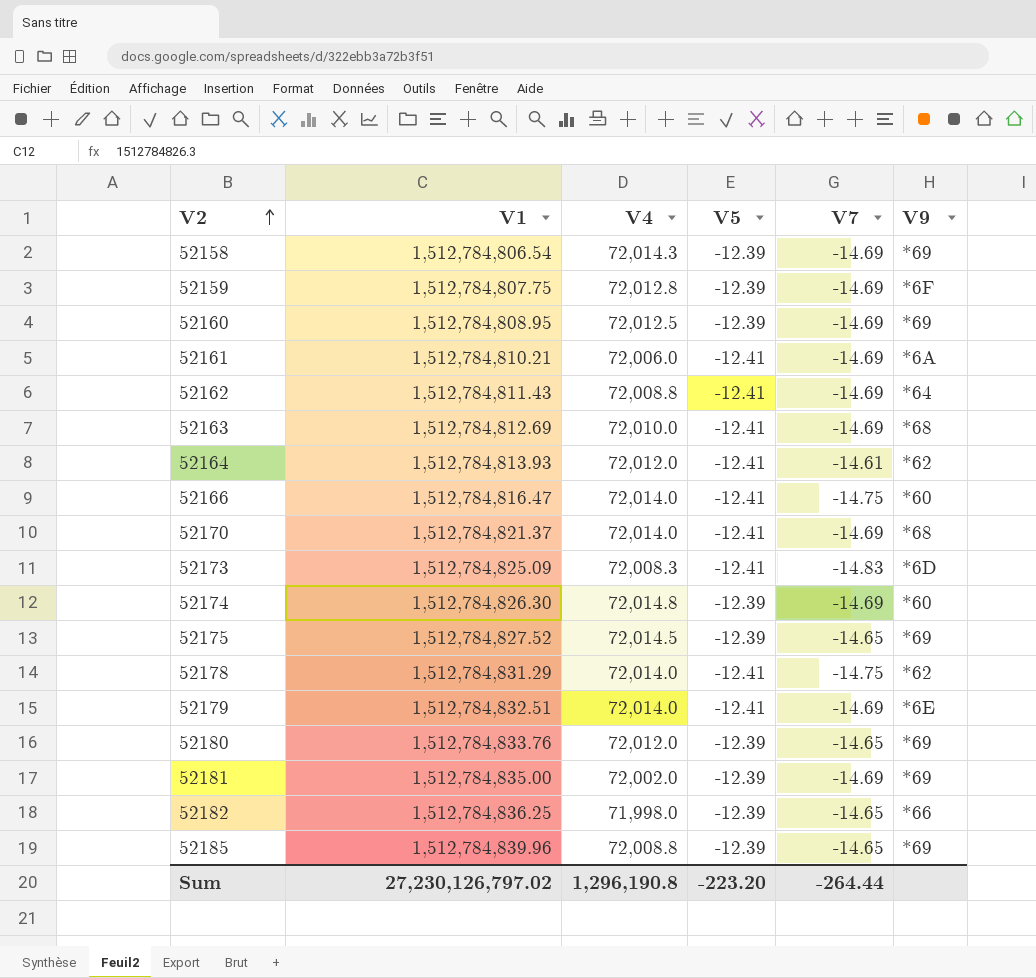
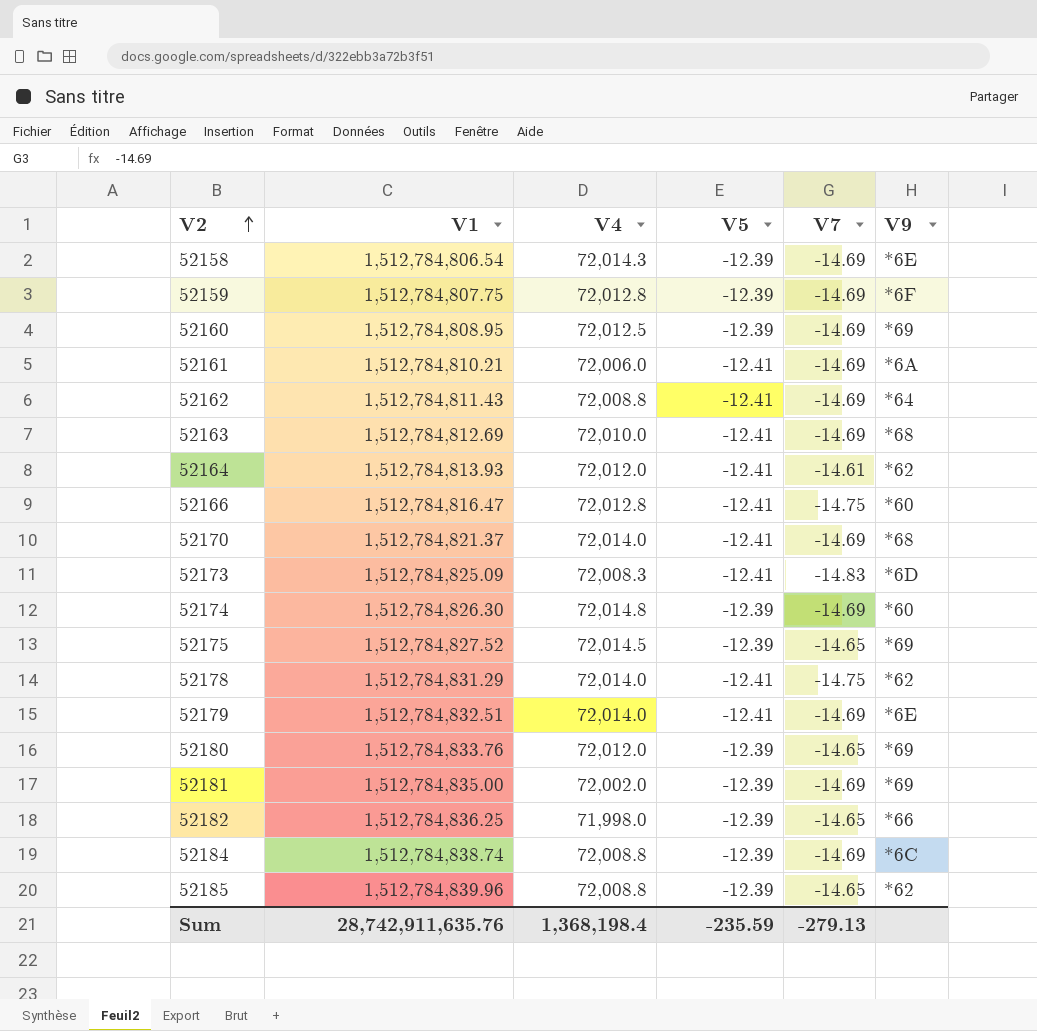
52158 | V9: *69 -> *6E
52166 | V4: 72,014.0 -> 72,012.8
row 52184: none -> 1,512,784,838.74 | 72,008.8 | -12.39 | -14.69 | *6C
52185 | V9: *69 -> *62
Sum | V1: 27,230,126,797.02 -> 28,742,911,635.76
Sum | V4: 1,296,190.8 -> 1,368,198.4
Sum | V5: -223.20 -> -235.59
Sum | V7: -264.44 -> -279.13

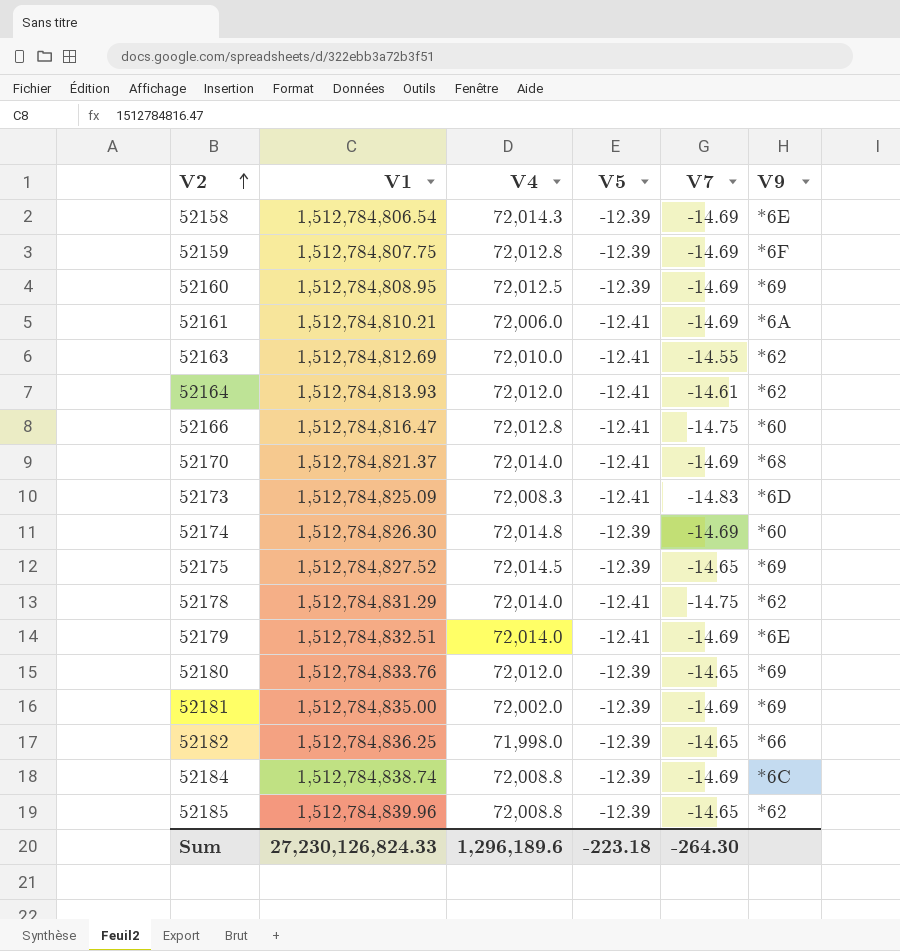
row 52162: 1,512,784,811.43 | 72,008.8 | -12.41 | -14.69 | *64 -> none
52163 | V7: -14.69 -> -14.55
52163 | V9: *68 -> *62
Sum | V1: 28,742,911,635.76 -> 27,230,126,824.33
Sum | V4: 1,368,198.4 -> 1,296,189.6
Sum | V5: -235.59 -> -223.18
Sum | V7: -279.13 -> -264.30

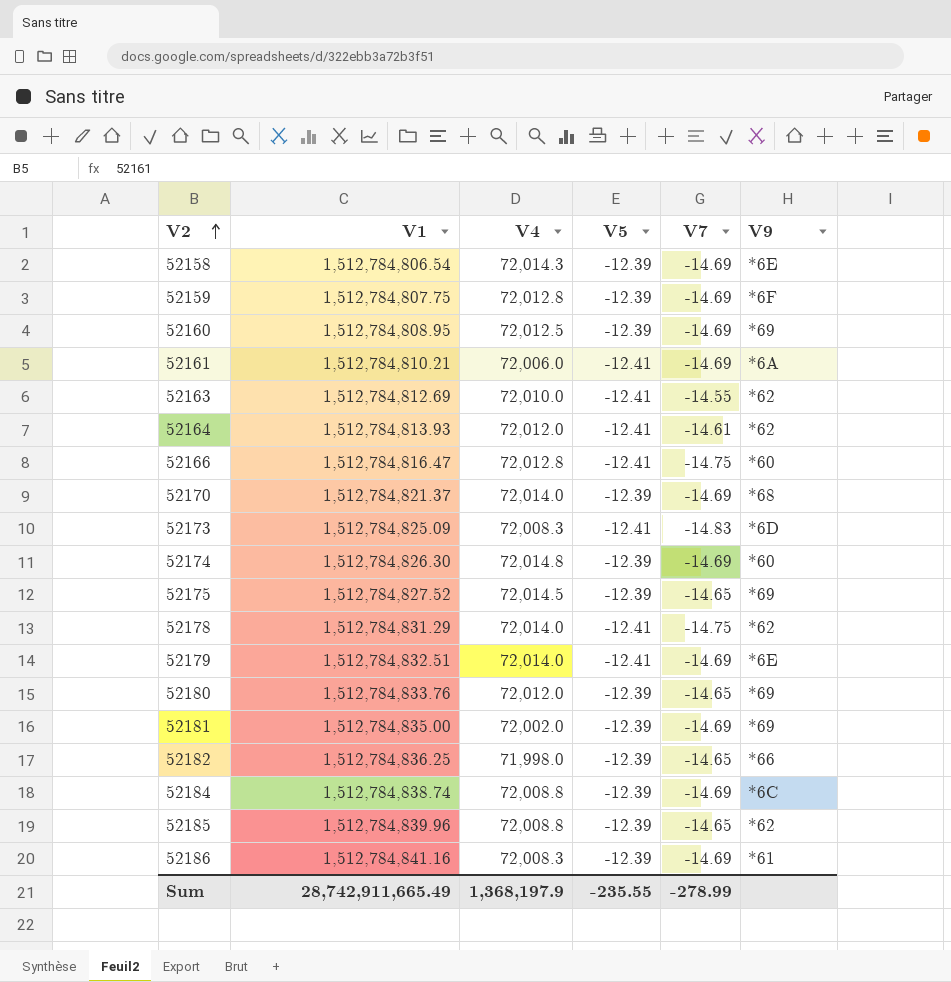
52170 | V5: -12.41 -> -12.39
row 52186: none -> 1,512,784,841.16 | 72,008.3 | -12.39 | -14.69 | *61
Sum | V1: 27,230,126,824.33 -> 28,742,911,665.49
Sum | V4: 1,296,189.6 -> 1,368,197.9
Sum | V5: -223.18 -> -235.55
Sum | V7: -264.30 -> -278.99

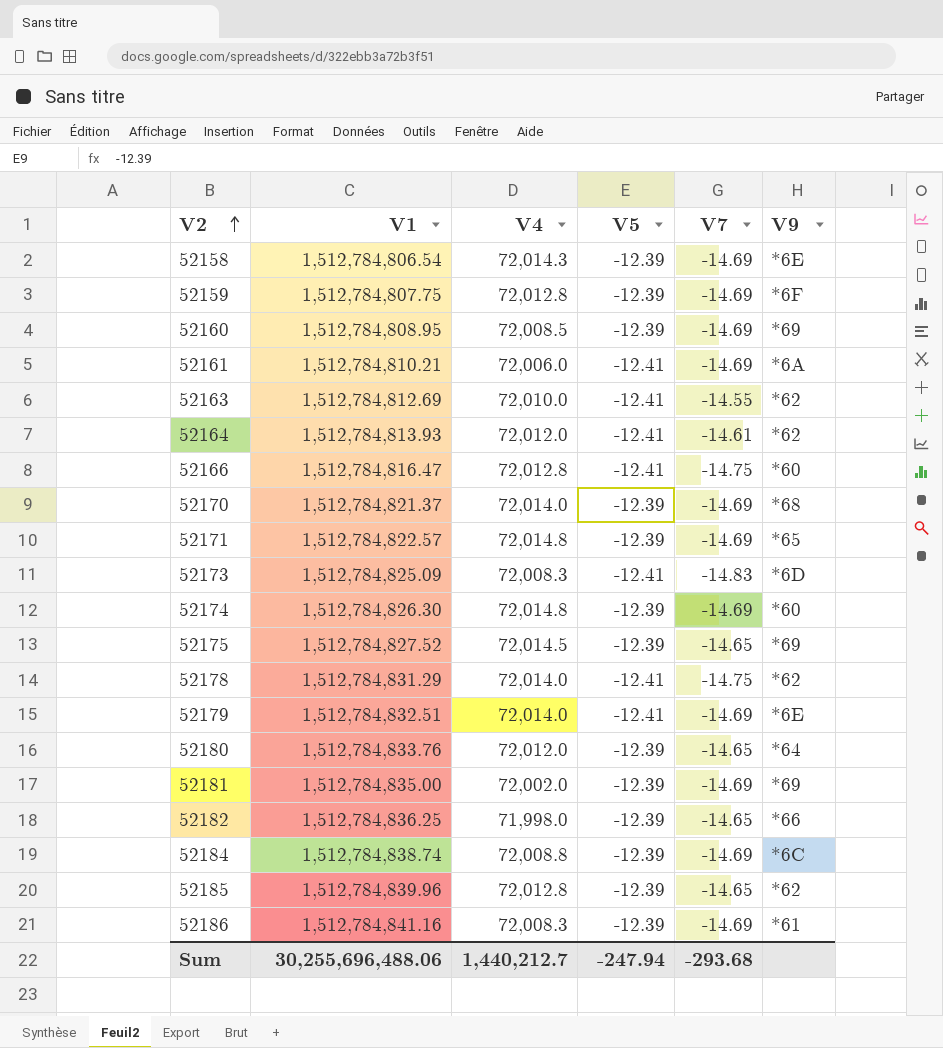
52160 | V4: 72,012.5 -> 72,008.5
row 52171: none -> 1,512,784,822.57 | 72,014.8 | -12.39 | -14.69 | *65
52180 | V9: *69 -> *64
52185 | V4: 72,008.8 -> 72,012.8
Sum | V1: 28,742,911,665.49 -> 30,255,696,488.06
Sum | V4: 1,368,197.9 -> 1,440,212.7
Sum | V5: -235.55 -> -247.94
Sum | V7: -278.99 -> -293.68

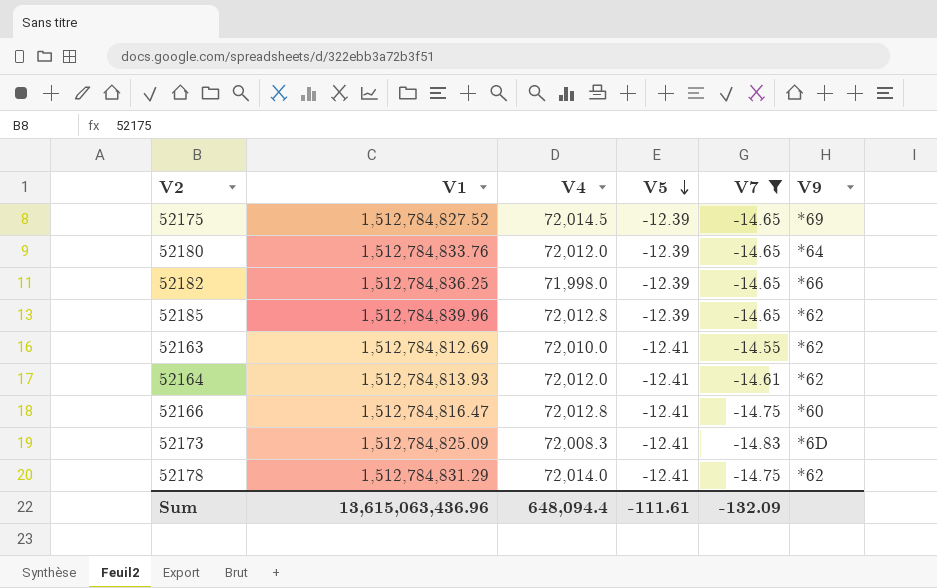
filter: none -> V7 != -14.69
row order: V2 ascending -> V5 descending
Sum | V1: 30,255,696,488.06 -> 13,615,063,436.96
Sum | V4: 1,440,212.7 -> 648,094.4
Sum | V5: -247.94 -> -111.61
Sum | V7: -293.68 -> -132.09

